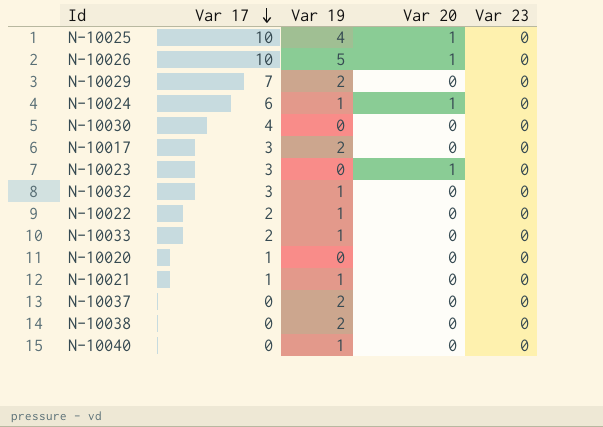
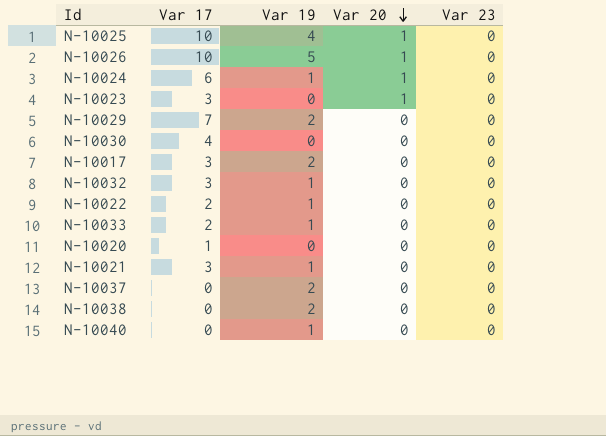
row order: Var 17 descending -> Var 20 descending
N-10021 | Var 17: 1 -> 3

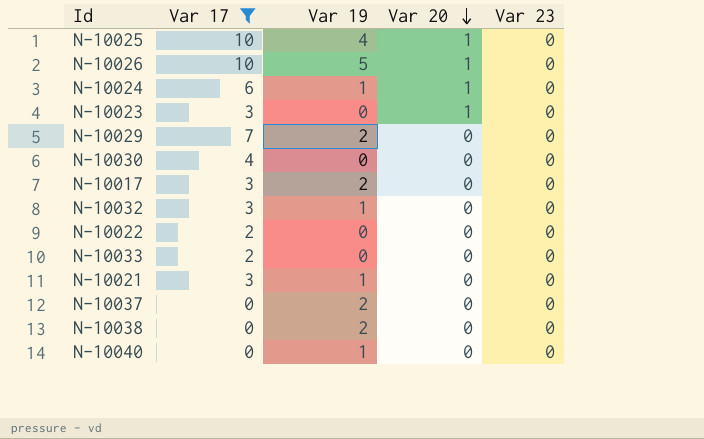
filter: none -> Var 17 != 1
N-10022 | Var 19: 1 -> 0
N-10033 | Var 19: 1 -> 0

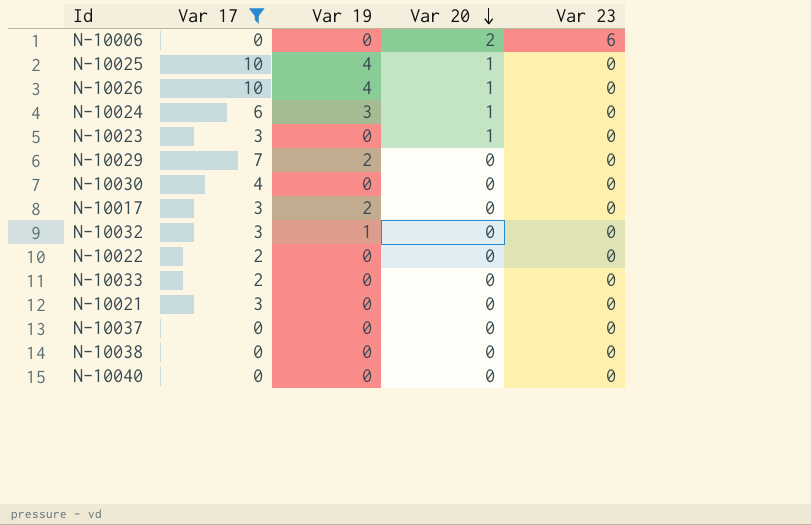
row N-10006: none -> 0 | 0 | 2 | 6
N-10026 | Var 19: 5 -> 4
N-10024 | Var 19: 1 -> 3
N-10021 | Var 19: 1 -> 0
N-10037 | Var 19: 2 -> 0
N-10038 | Var 19: 2 -> 0
N-10040 | Var 19: 1 -> 0

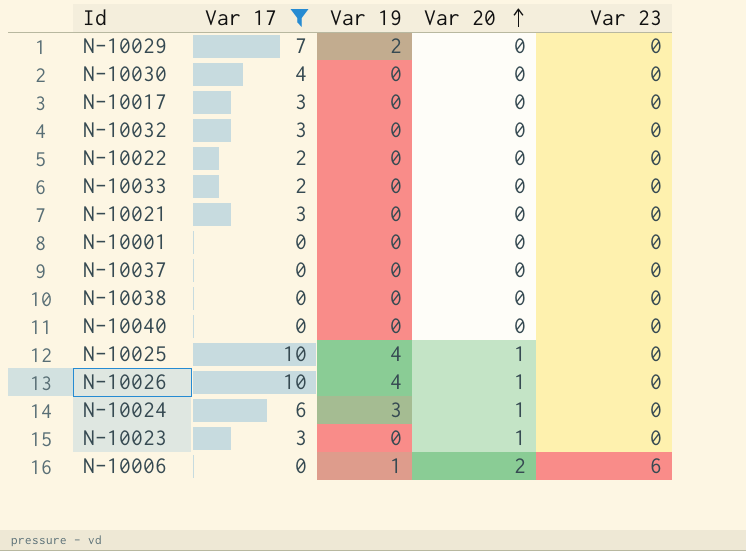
row order: Var 20 descending -> Var 20 ascending
N-10017 | Var 19: 2 -> 0
N-10032 | Var 19: 1 -> 0
row N-10001: none -> 0 | 0 | 0 | 0
N-10006 | Var 19: 0 -> 1

